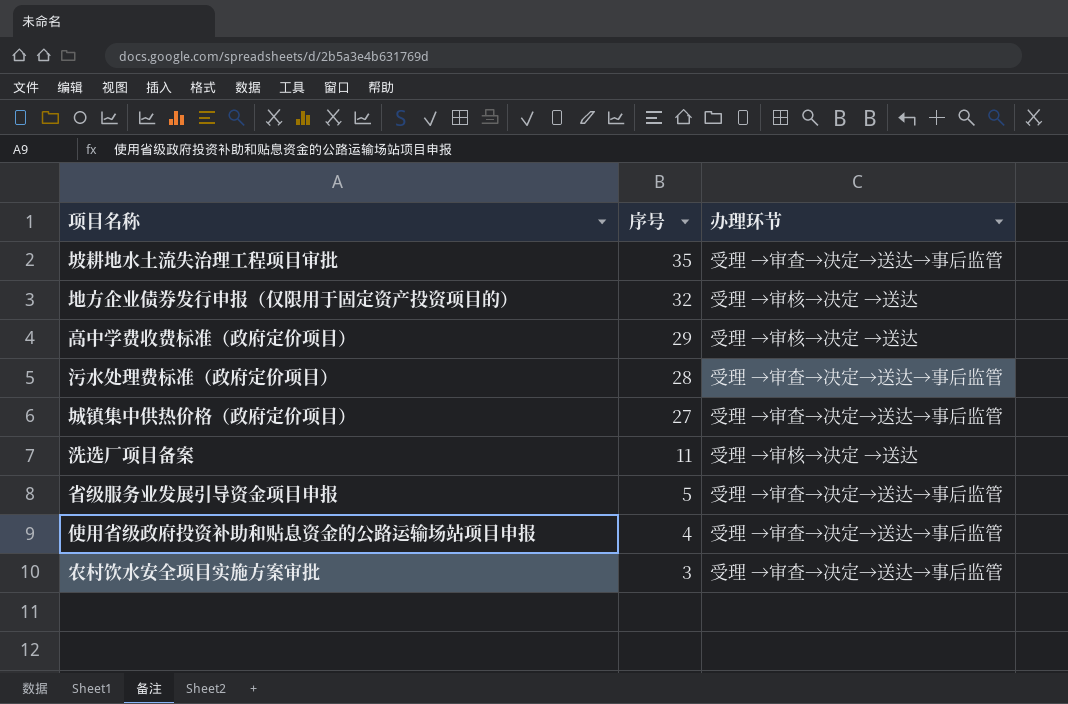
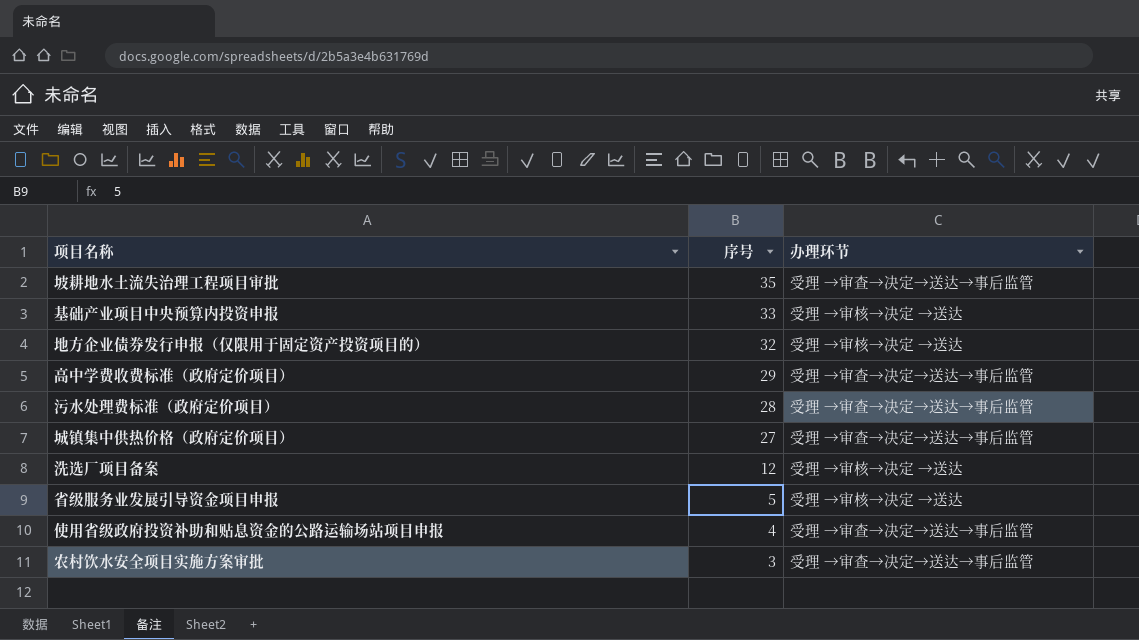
row 基础产业项目中央预算内投资申报: none -> 33 | 受理 →审核→决定 →送达
高中学费收费标准（政府定价项目） | 办理环节: 受理 →审核→决定 →送达 -> 受理 →审查→决定→送达→事后监管
洗选厂项目备案 | 序号: 11 -> 12
省级服务业发展引导资金项目申报 | 办理环节: 受理 →审查→决定→送达→事后监管 -> 受理 →审核→决定 →送达

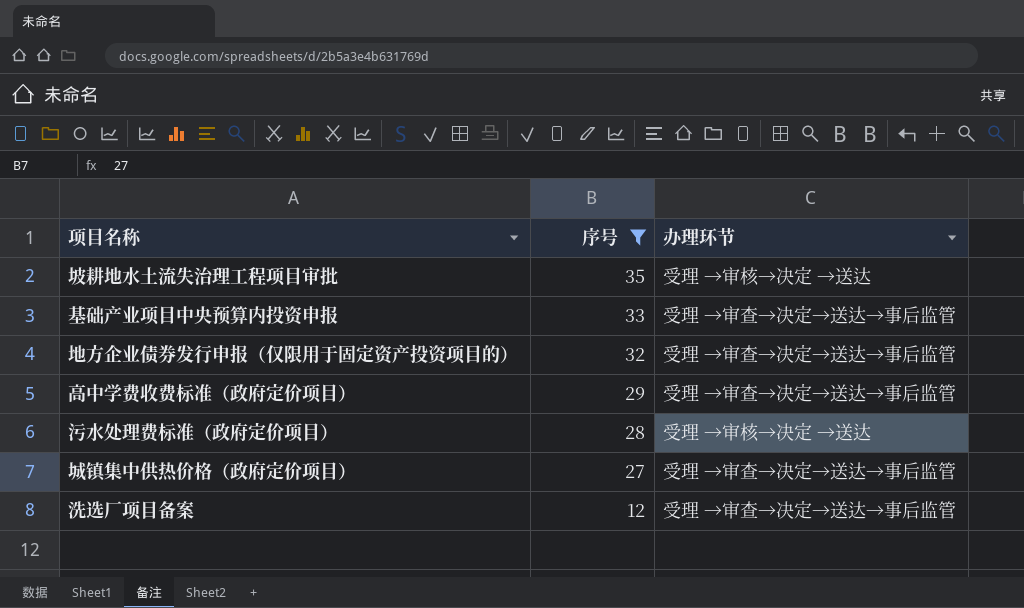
filter: none -> 序号 >= 12
坡耕地水土流失治理工程项目审批 | 办理环节: 受理 →审查→决定→送达→事后监管 -> 受理 →审核→决定 →送达
基础产业项目中央预算内投资申报 | 办理环节: 受理 →审核→决定 →送达 -> 受理 →审查→决定→送达→事后监管
地方企业债券发行申报（仅限用于固定资产投资项目的） | 办理环节: 受理 →审核→决定 →送达 -> 受理 →审查→决定→送达→事后监管
污水处理费标准（政府定价项目） | 办理环节: 受理 →审查→决定→送达→事后监管 -> 受理 →审核→决定 →送达
洗选厂项目备案 | 办理环节: 受理 →审核→决定 →送达 -> 受理 →审查→决定→送达→事后监管

